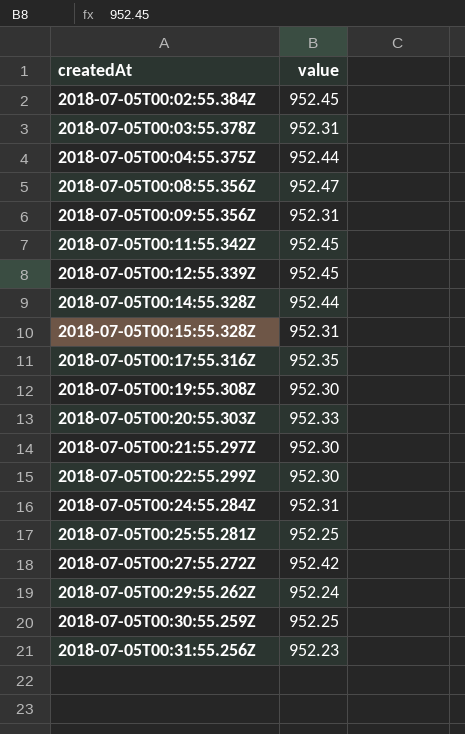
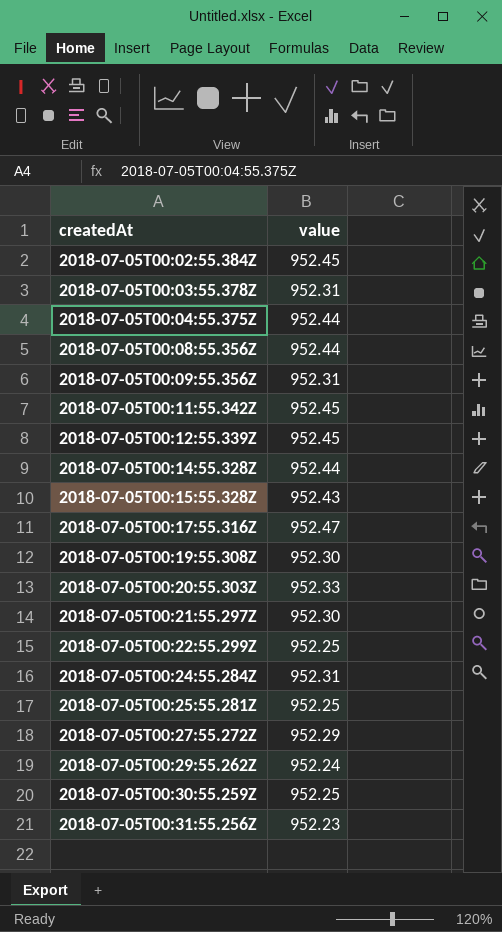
2018-07-05T00:08:55.356Z | value: 952.47 -> 952.44
2018-07-05T00:15:55.328Z | value: 952.31 -> 952.43
2018-07-05T00:17:55.316Z | value: 952.35 -> 952.47
2018-07-05T00:22:55.299Z | value: 952.30 -> 952.25
2018-07-05T00:27:55.272Z | value: 952.42 -> 952.29

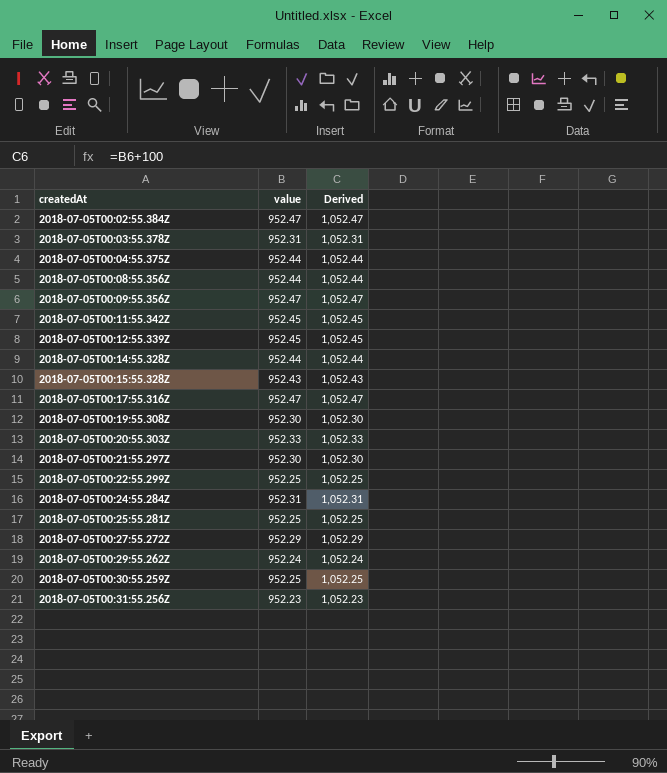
column Derived | formula: none -> [value] + 100
2018-07-05T00:02:55.384Z | value: 952.45 -> 952.47
2018-07-05T00:09:55.356Z | value: 952.31 -> 952.47

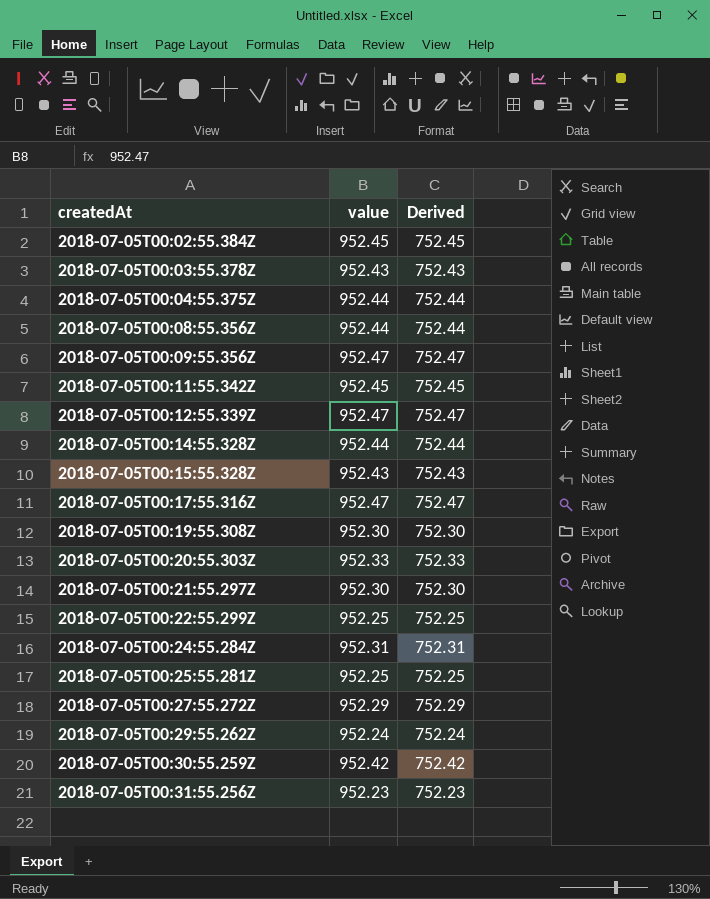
column Derived | formula: [value] + 100 -> [value] - 200
2018-07-05T00:02:55.384Z | value: 952.47 -> 952.45
2018-07-05T00:03:55.378Z | value: 952.31 -> 952.43
2018-07-05T00:12:55.339Z | value: 952.45 -> 952.47
2018-07-05T00:30:55.259Z | value: 952.25 -> 952.42

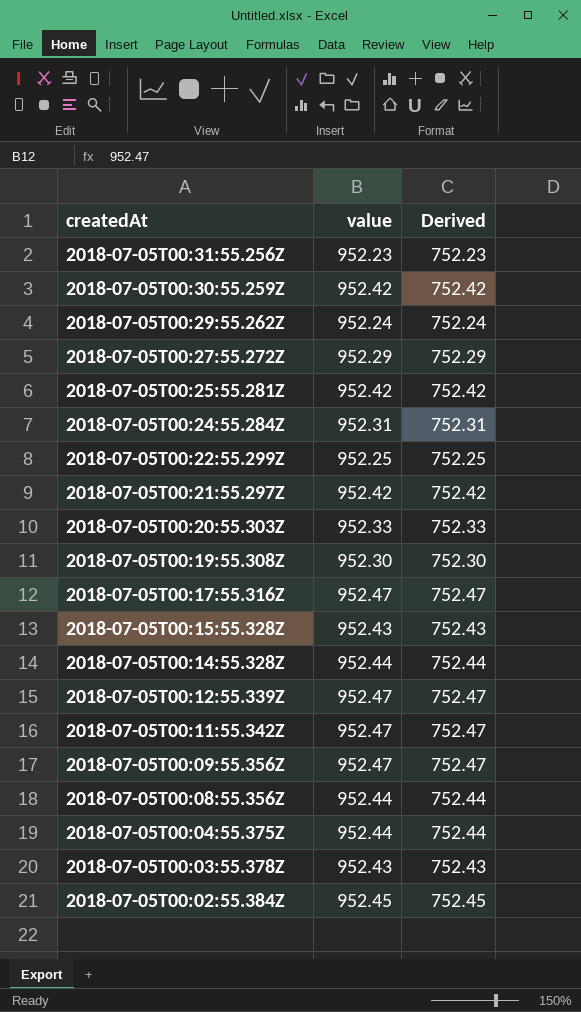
row order: createdAt ascending -> createdAt descending
2018-07-05T00:25:55.281Z | value: 952.25 -> 952.42
2018-07-05T00:25:55.281Z | Derived: 752.25 -> 752.42
2018-07-05T00:21:55.297Z | value: 952.30 -> 952.42
2018-07-05T00:21:55.297Z | Derived: 752.30 -> 752.42
2018-07-05T00:11:55.342Z | value: 952.45 -> 952.47
2018-07-05T00:11:55.342Z | Derived: 752.45 -> 752.47

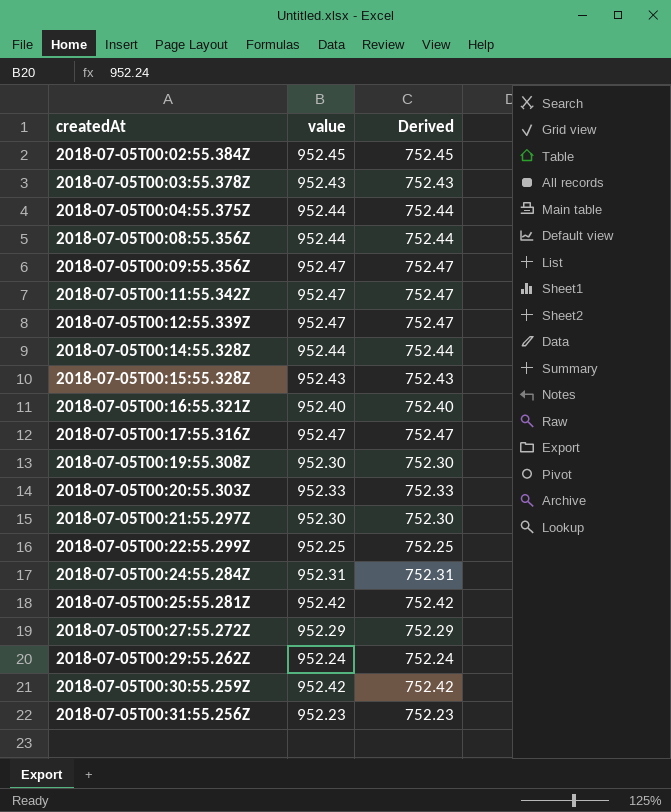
row order: createdAt descending -> createdAt ascending
row 2018-07-05T00:16:55.321Z: none -> 952.40 | 752.40
2018-07-05T00:21:55.297Z | value: 952.42 -> 952.30
2018-07-05T00:21:55.297Z | Derived: 752.42 -> 752.30

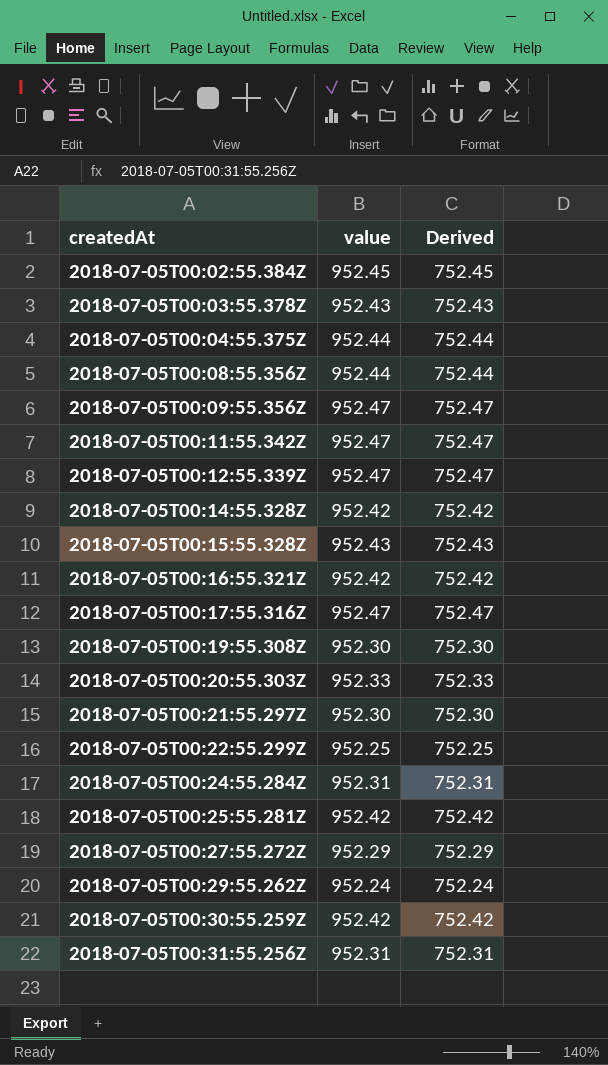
2018-07-05T00:14:55.328Z | value: 952.44 -> 952.42
2018-07-05T00:14:55.328Z | Derived: 752.44 -> 752.42
2018-07-05T00:16:55.321Z | value: 952.40 -> 952.42
2018-07-05T00:16:55.321Z | Derived: 752.40 -> 752.42
2018-07-05T00:31:55.256Z | value: 952.23 -> 952.31
2018-07-05T00:31:55.256Z | Derived: 752.23 -> 752.31

